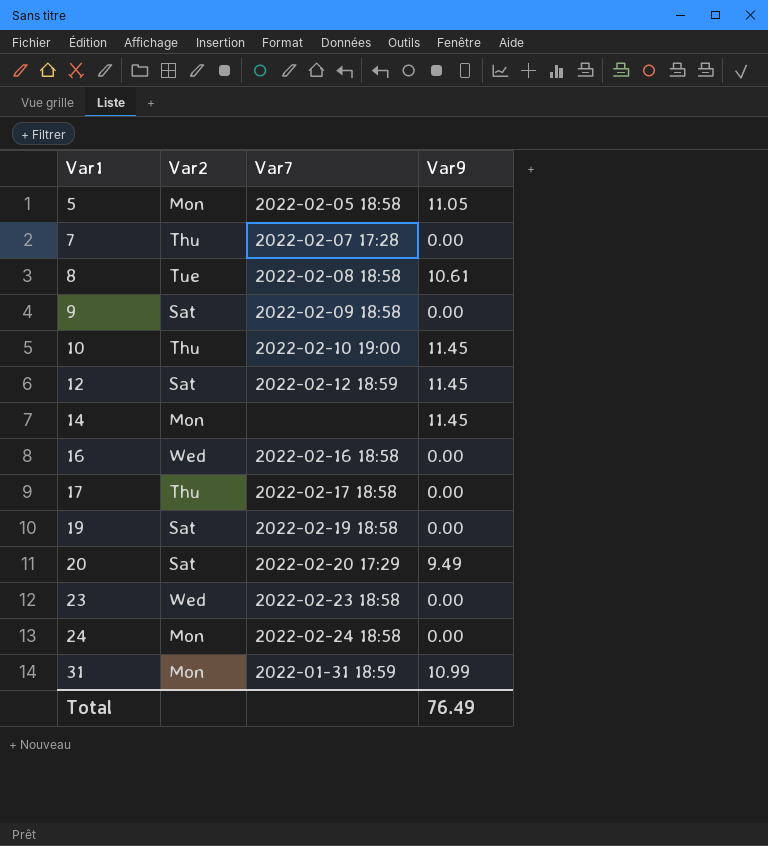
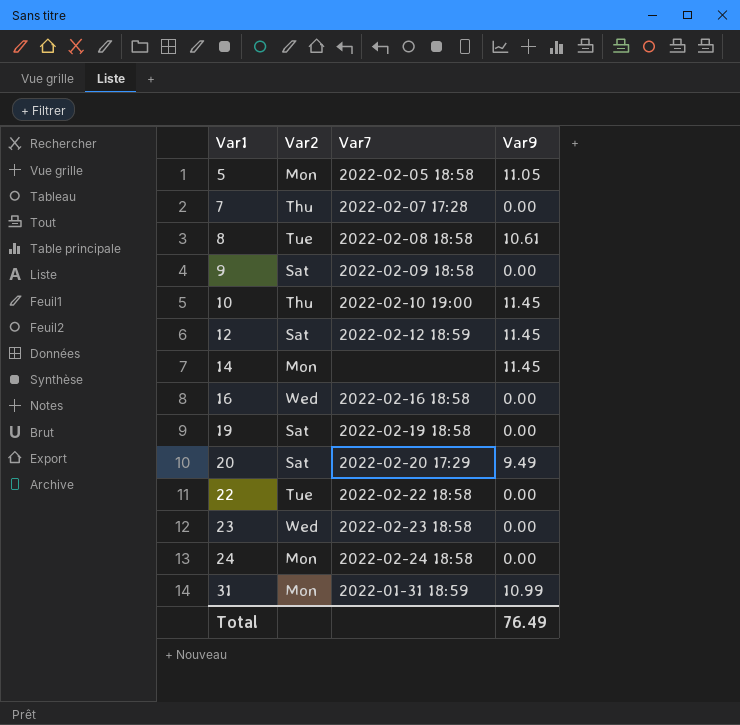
row 17: Thu | 2022-02-17 18:58 | 0.00 -> none
row 22: none -> Tue | 2022-02-22 18:58 | 0.00

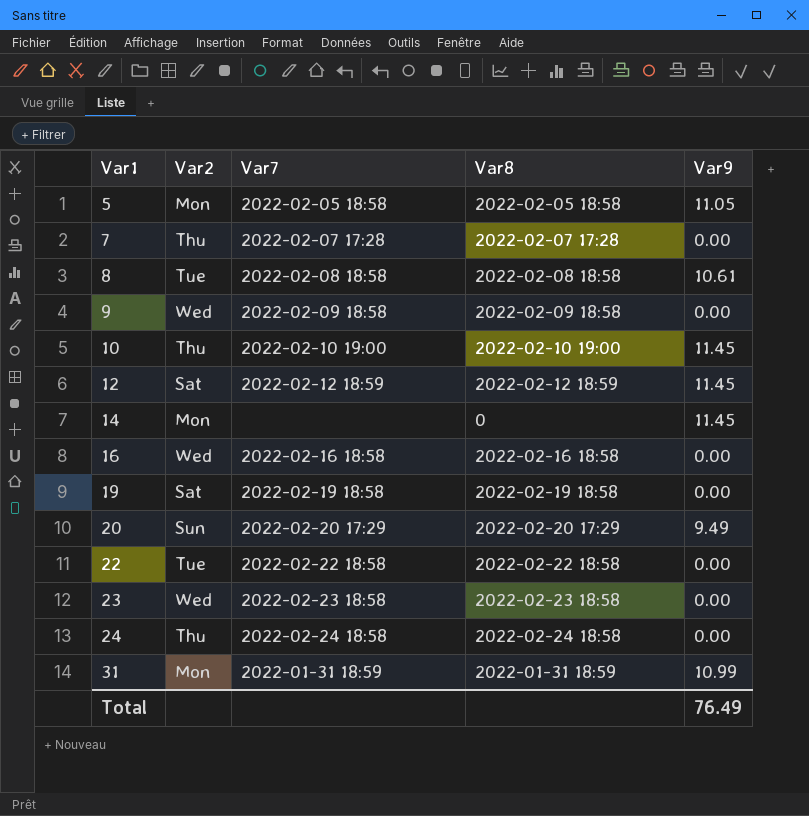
column Var8 | position: none -> 4
9 | Var2: Sat -> Wed
20 | Var2: Sat -> Sun
24 | Var2: Mon -> Thu

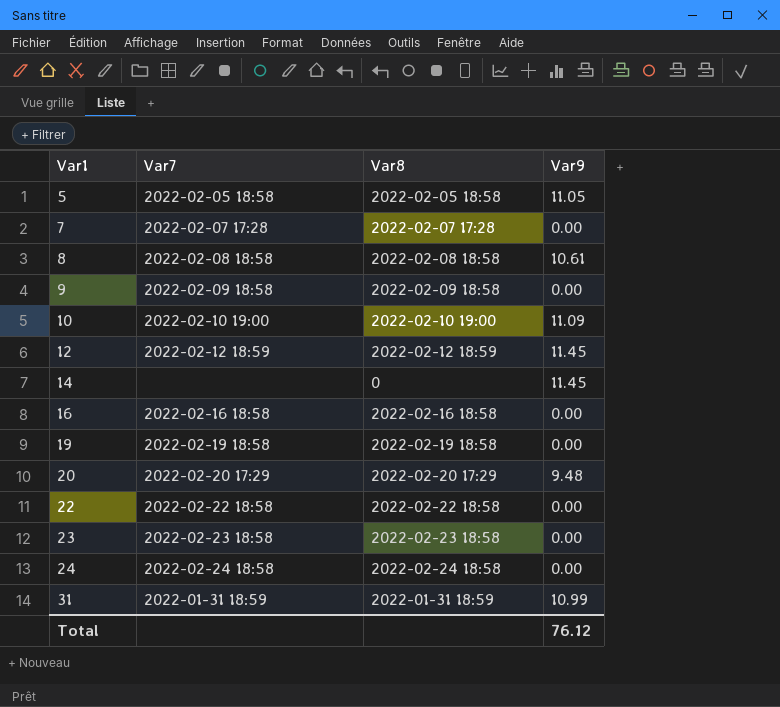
column Var2 | position: 2 -> none
10 | Var9: 11.45 -> 11.09
20 | Var9: 9.49 -> 9.48
Total | Var9: 76.49 -> 76.12

